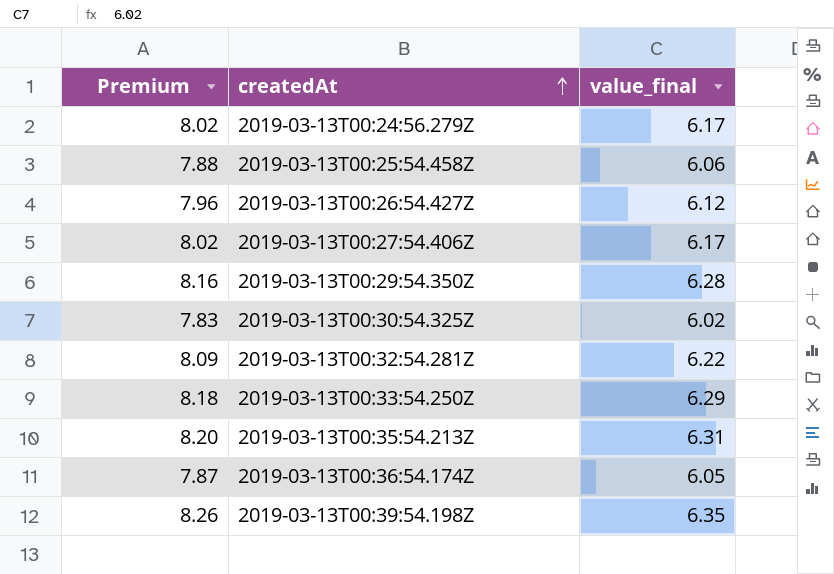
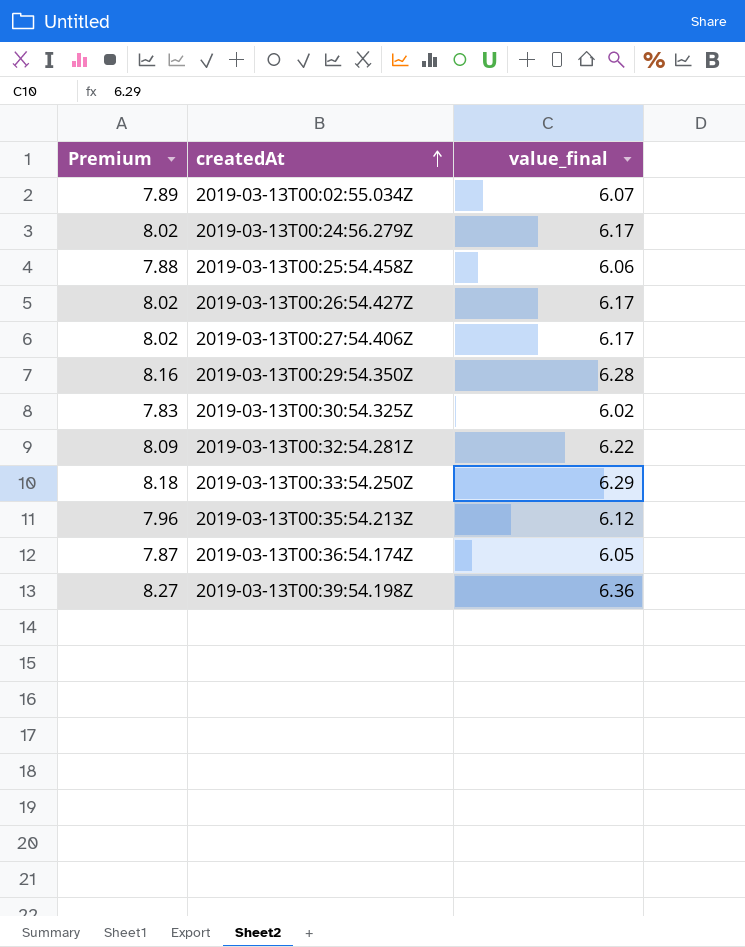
row 2019-03-13T00:02:55.034Z: none -> 7.89 | 6.07
2019-03-13T00:26:54.427Z | Premium: 7.96 -> 8.02
2019-03-13T00:26:54.427Z | value_final: 6.12 -> 6.17
2019-03-13T00:35:54.213Z | Premium: 8.20 -> 7.96
2019-03-13T00:35:54.213Z | value_final: 6.31 -> 6.12
2019-03-13T00:39:54.198Z | Premium: 8.26 -> 8.27
2019-03-13T00:39:54.198Z | value_final: 6.35 -> 6.36

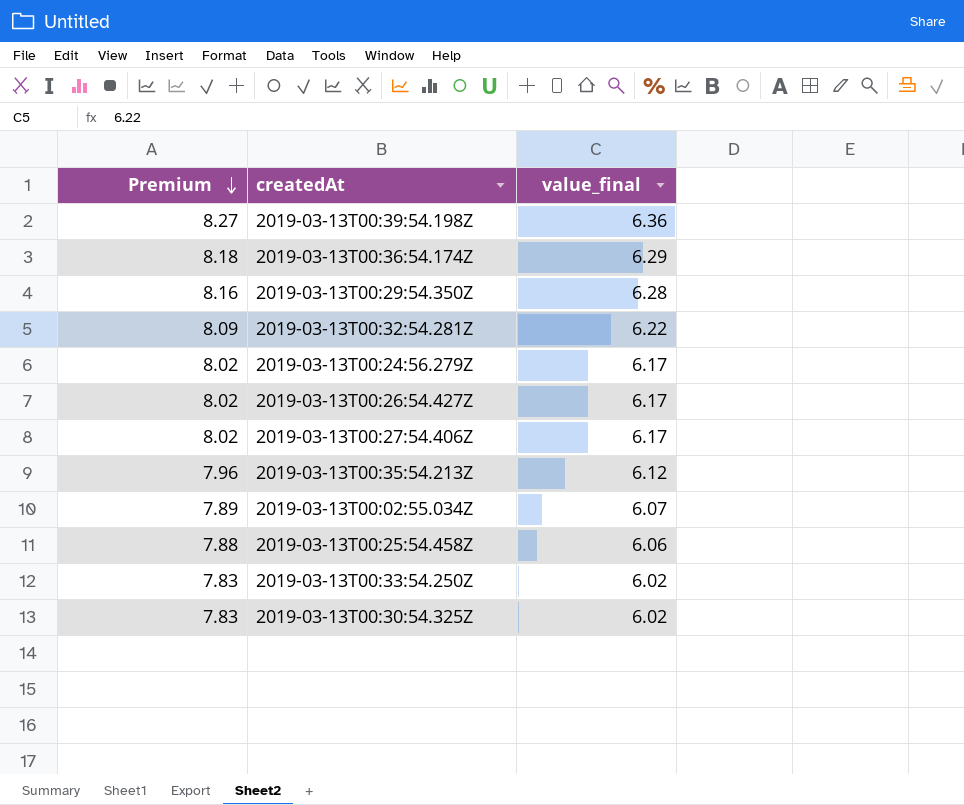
row order: createdAt ascending -> Premium descending
2019-03-13T00:36:54.174Z | Premium: 7.87 -> 8.18
2019-03-13T00:36:54.174Z | value_final: 6.05 -> 6.29
2019-03-13T00:33:54.250Z | Premium: 8.18 -> 7.83
2019-03-13T00:33:54.250Z | value_final: 6.29 -> 6.02

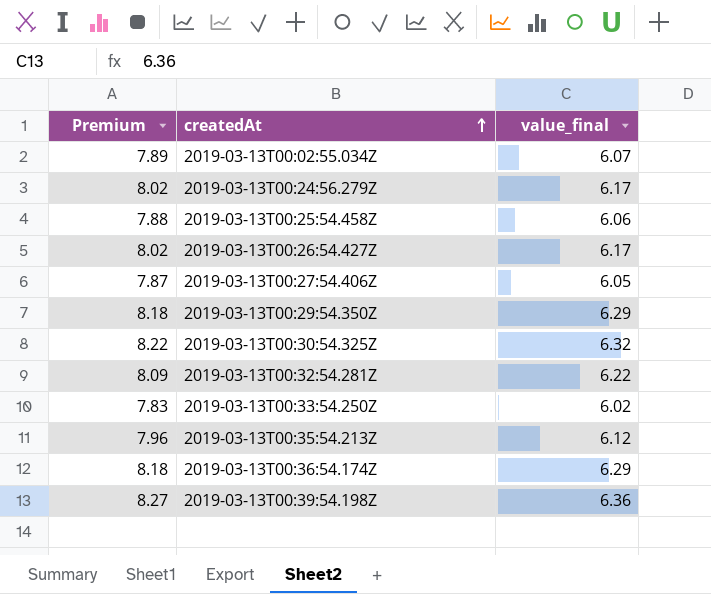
row order: Premium descending -> createdAt ascending
2019-03-13T00:27:54.406Z | Premium: 8.02 -> 7.87
2019-03-13T00:27:54.406Z | value_final: 6.17 -> 6.05
2019-03-13T00:29:54.350Z | Premium: 8.16 -> 8.18
2019-03-13T00:29:54.350Z | value_final: 6.28 -> 6.29
2019-03-13T00:30:54.325Z | Premium: 7.83 -> 8.22
2019-03-13T00:30:54.325Z | value_final: 6.02 -> 6.32

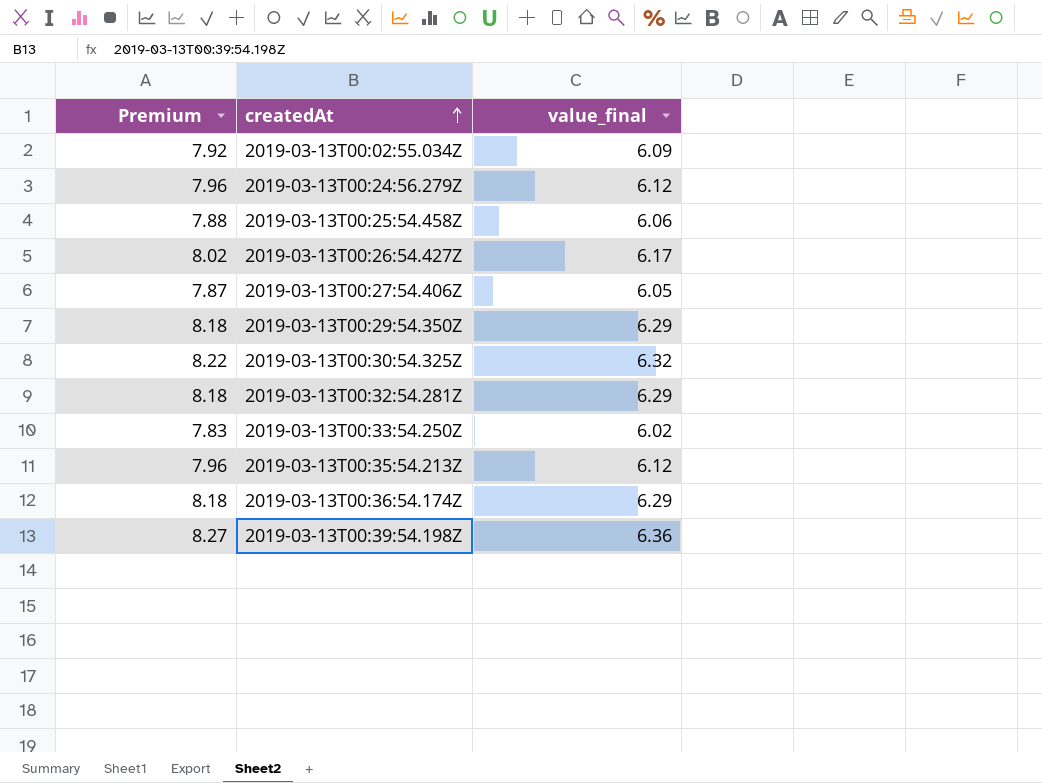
2019-03-13T00:02:55.034Z | Premium: 7.89 -> 7.92
2019-03-13T00:02:55.034Z | value_final: 6.07 -> 6.09
2019-03-13T00:24:56.279Z | Premium: 8.02 -> 7.96
2019-03-13T00:24:56.279Z | value_final: 6.17 -> 6.12
2019-03-13T00:32:54.281Z | Premium: 8.09 -> 8.18
2019-03-13T00:32:54.281Z | value_final: 6.22 -> 6.29

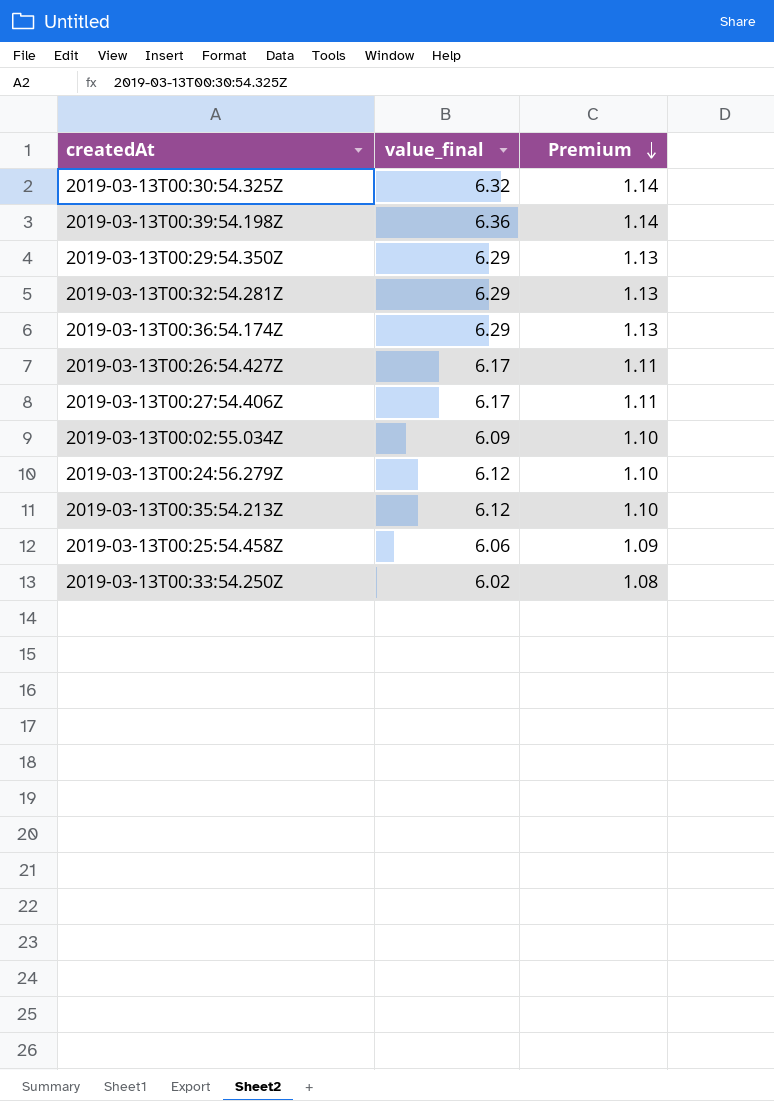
row order: createdAt ascending -> Premium descending
column Premium | formula: [value_final] * 1.3 -> [value_final] * 0.18
column Premium | position: 1 -> 3
2019-03-13T00:27:54.406Z | value_final: 6.05 -> 6.17

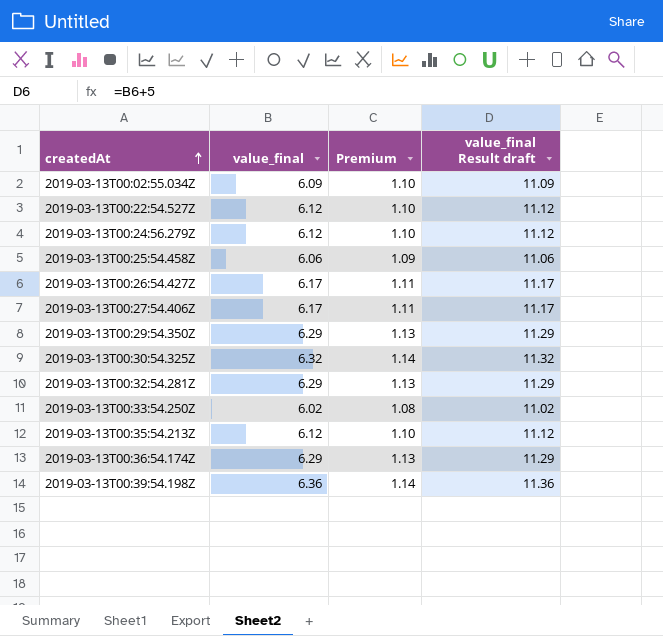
row order: Premium descending -> createdAt ascending
column value_final Result draft | formula: none -> [value_final] + 5
row 2019-03-13T00:22:54.527Z: none -> 6.12 | 1.10 | 11.12

